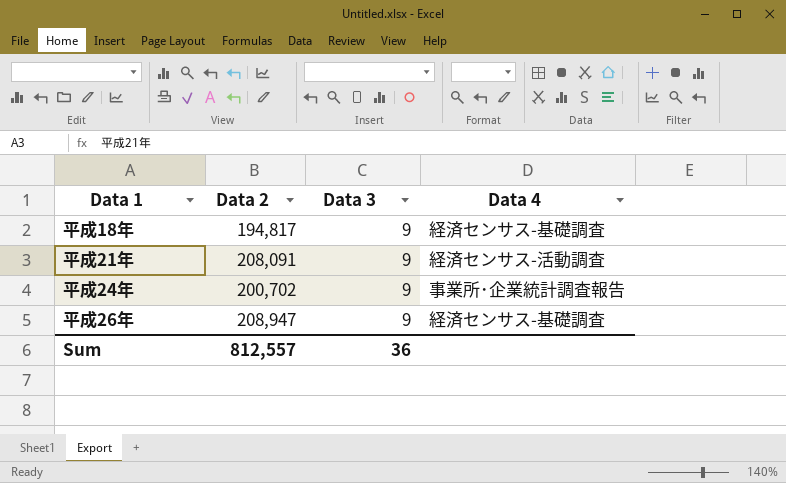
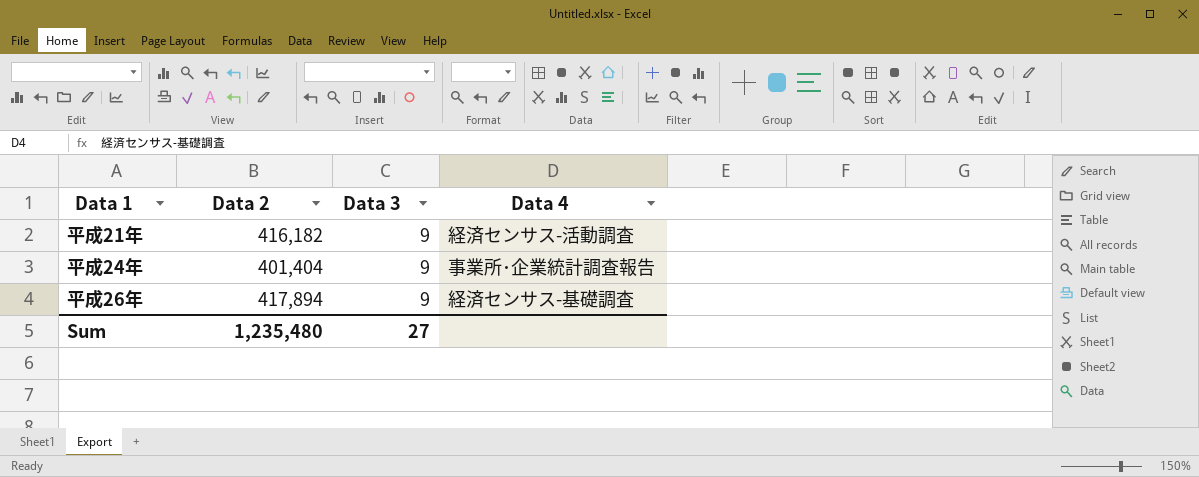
row 平成18年: 194,817 | 9 | 経済センサス-基礎調査 -> none
平成21年 | Data 2: 208,091 -> 416,182
平成24年 | Data 2: 200,702 -> 401,404
平成26年 | Data 2: 208,947 -> 417,894
Sum | Data 2: 812,557 -> 1,235,480
Sum | Data 3: 36 -> 27

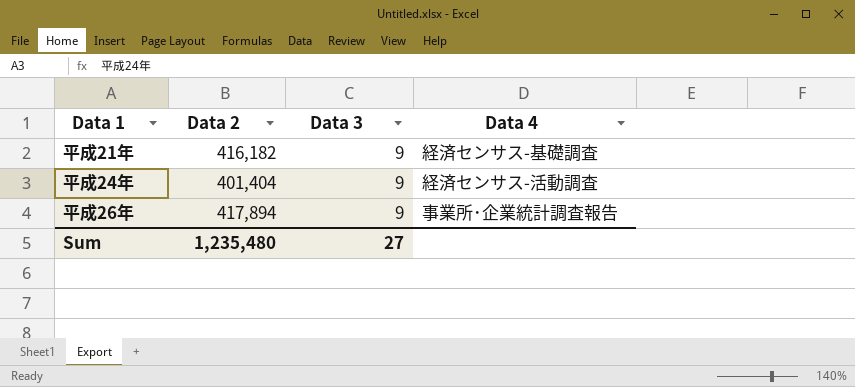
平成21年 | Data 4: 経済センサス-活動調査 -> 経済センサス-基礎調査
平成24年 | Data 4: 事業所･企業統計調査報告 -> 経済センサス-活動調査
平成26年 | Data 4: 経済センサス-基礎調査 -> 事業所･企業統計調査報告

